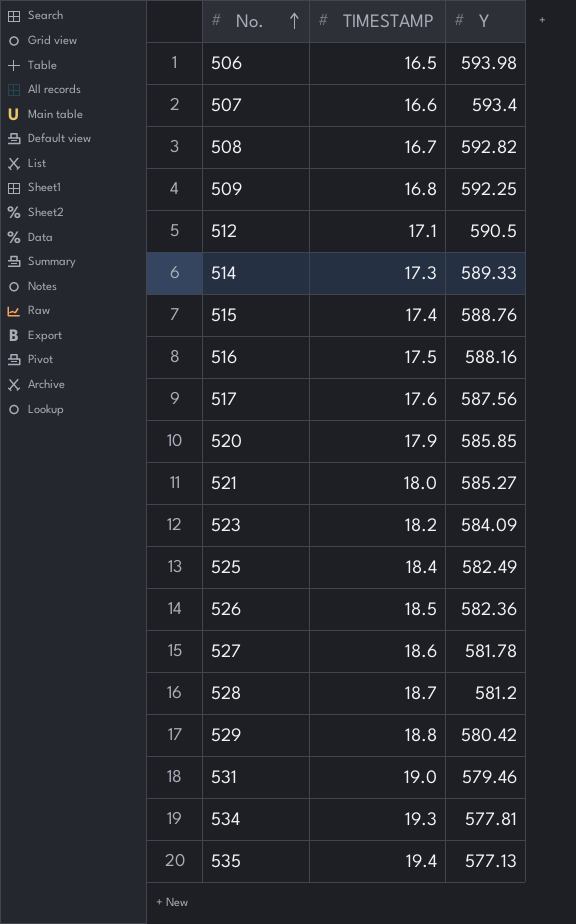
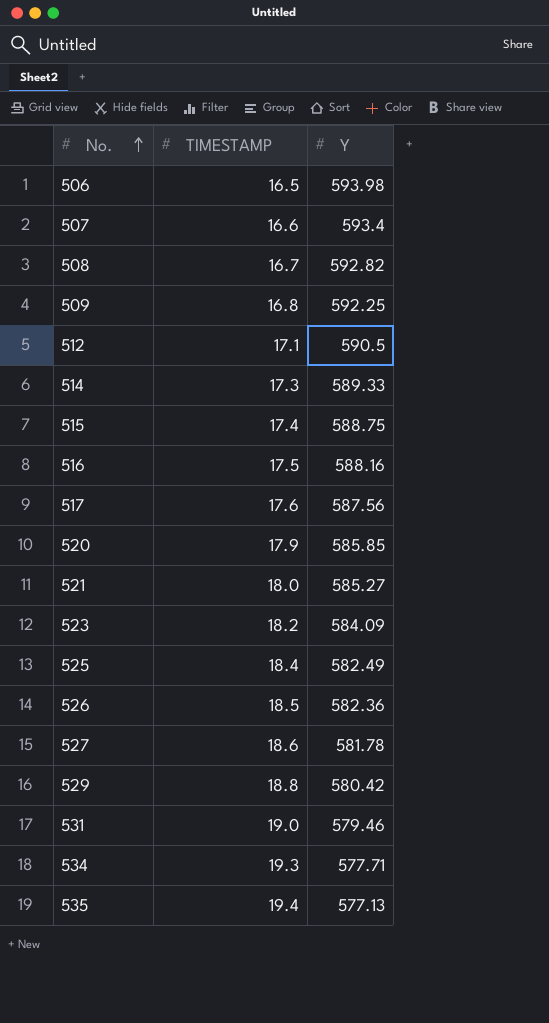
row 528: 18.7 | 581.2 -> none
515 | Y: 588.76 -> 588.75
534 | Y: 577.81 -> 577.71

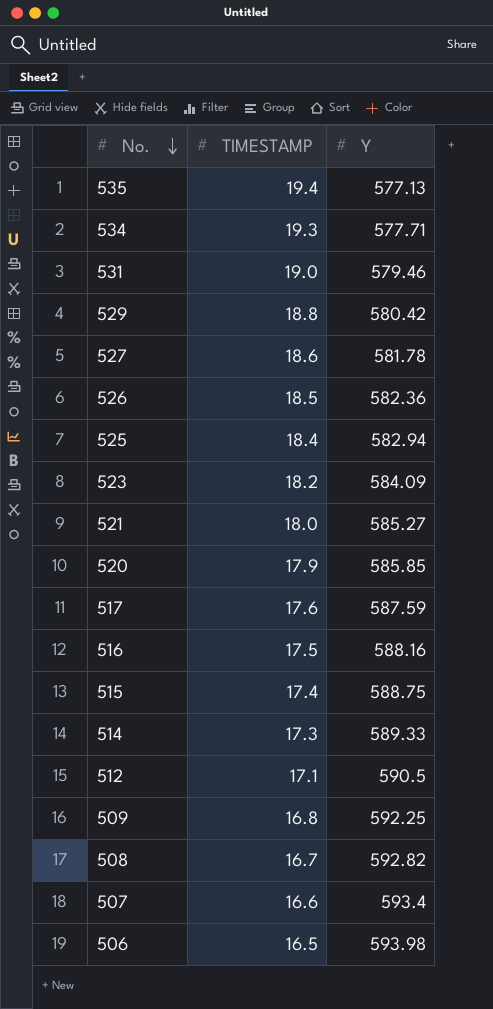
row order: No. ascending -> No. descending
525 | Y: 582.49 -> 582.94
517 | Y: 587.56 -> 587.59

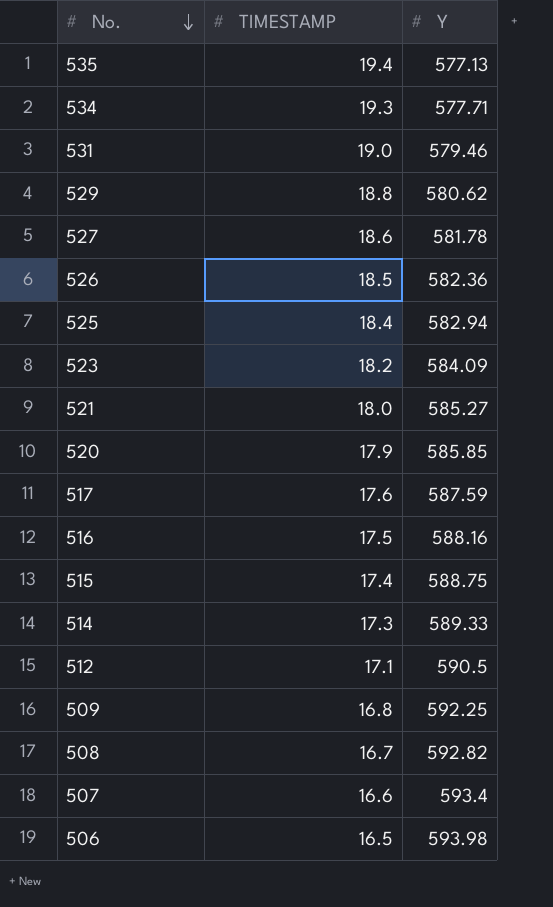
529 | Y: 580.42 -> 580.62

